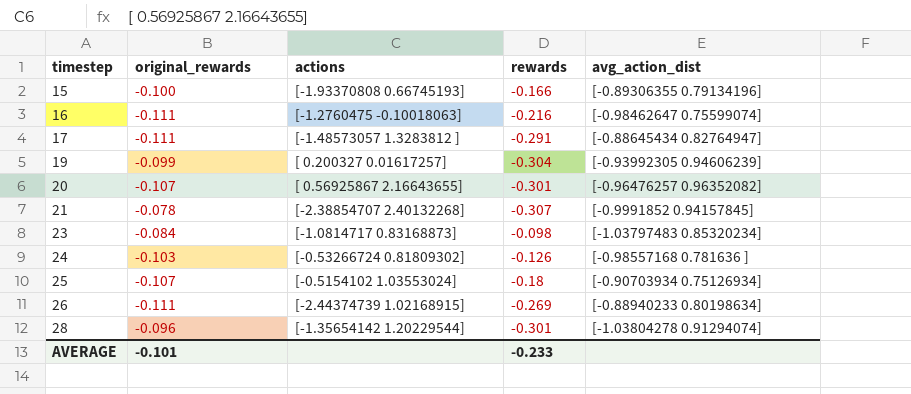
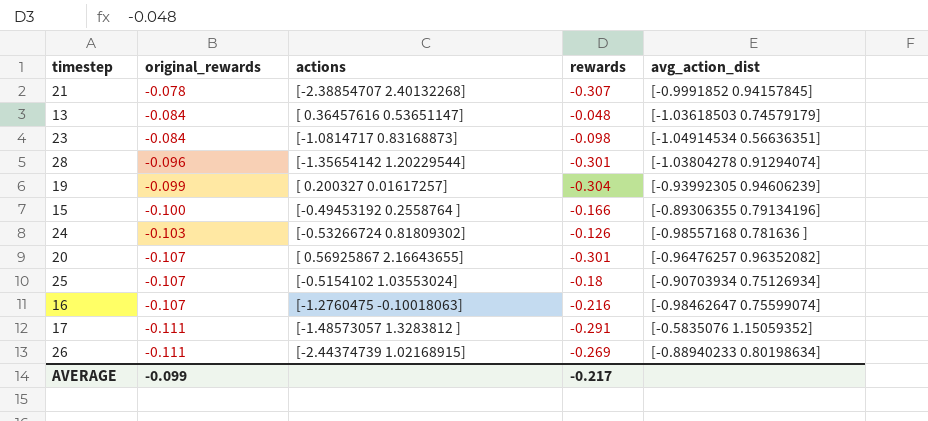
row order: timestep ascending -> original_rewards descending
row 13: none -> -0.084 | [ 0.36457616 0.53651147] | -0.048 | [-1.03618503 0.74579179]
23 | avg_action_dist: [-1.03797483 0.85320234] -> [-1.04914534 0.56636351]
15 | actions: [-1.93370808 0.66745193] -> [-0.49453192 0.2558764 ]
16 | original_rewards: -0.111 -> -0.107
17 | avg_action_dist: [-0.88645434 0.82764947] -> [-0.5835076 1.15059352]
AVERAGE | original_rewards: -0.101 -> -0.099
AVERAGE | rewards: -0.233 -> -0.217

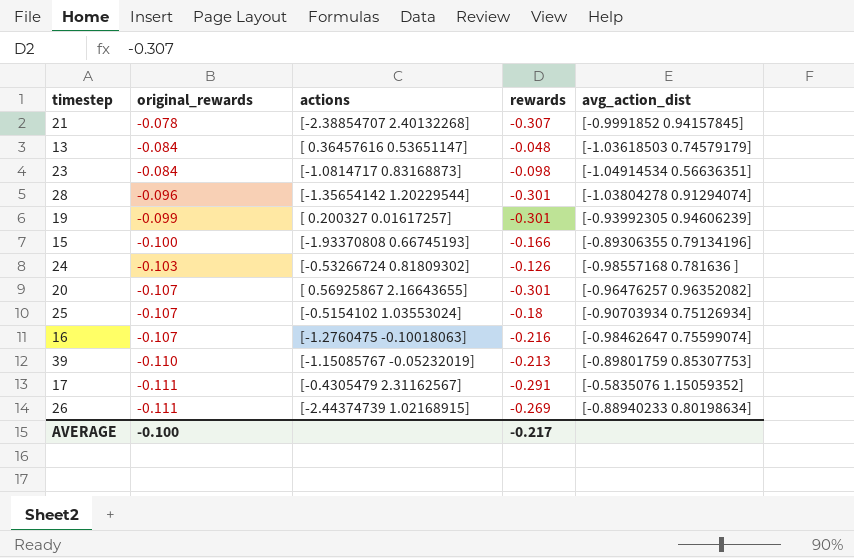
19 | rewards: -0.304 -> -0.301
15 | actions: [-0.49453192 0.2558764 ] -> [-1.93370808 0.66745193]
row 39: none -> -0.110 | [-1.15085767 -0.05232019] | -0.213 | [-0.89801759 0.85307753]
17 | actions: [-1.48573057 1.3283812 ] -> [-0.4305479 2.31162567]
AVERAGE | original_rewards: -0.099 -> -0.100

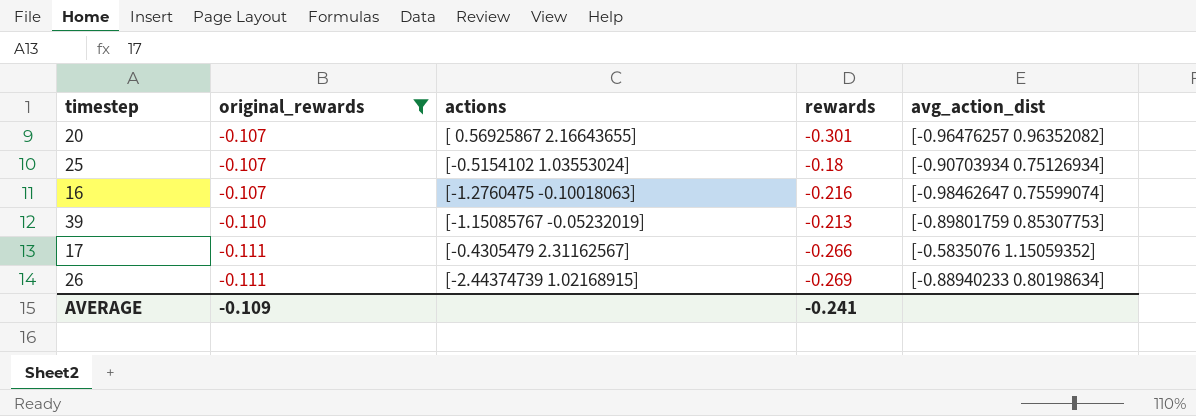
filter: none -> original_rewards <= -0.107
17 | rewards: -0.291 -> -0.266
AVERAGE | original_rewards: -0.100 -> -0.109
AVERAGE | rewards: -0.217 -> -0.241

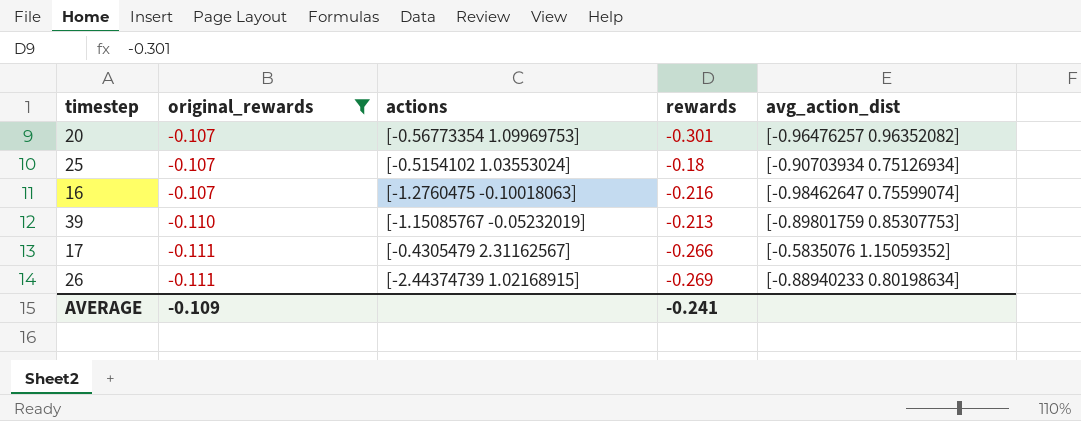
20 | actions: [ 0.56925867 2.16643655] -> [-0.56773354 1.09969753]

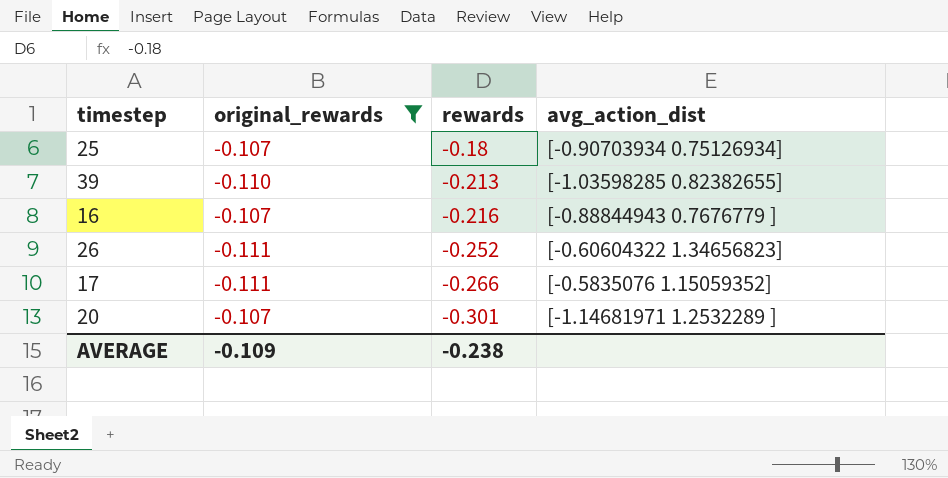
row order: original_rewards descending -> rewards descending
column actions | position: 3 -> none
39 | avg_action_dist: [-0.89801759 0.85307753] -> [-1.03598285 0.82382655]
16 | avg_action_dist: [-0.98462647 0.75599074] -> [-0.88844943 0.7676779 ]
26 | rewards: -0.269 -> -0.252
26 | avg_action_dist: [-0.88940233 0.80198634] -> [-0.60604322 1.34656823]
20 | avg_action_dist: [-0.96476257 0.96352082] -> [-1.14681971 1.2532289 ]
AVERAGE | rewards: -0.241 -> -0.238

